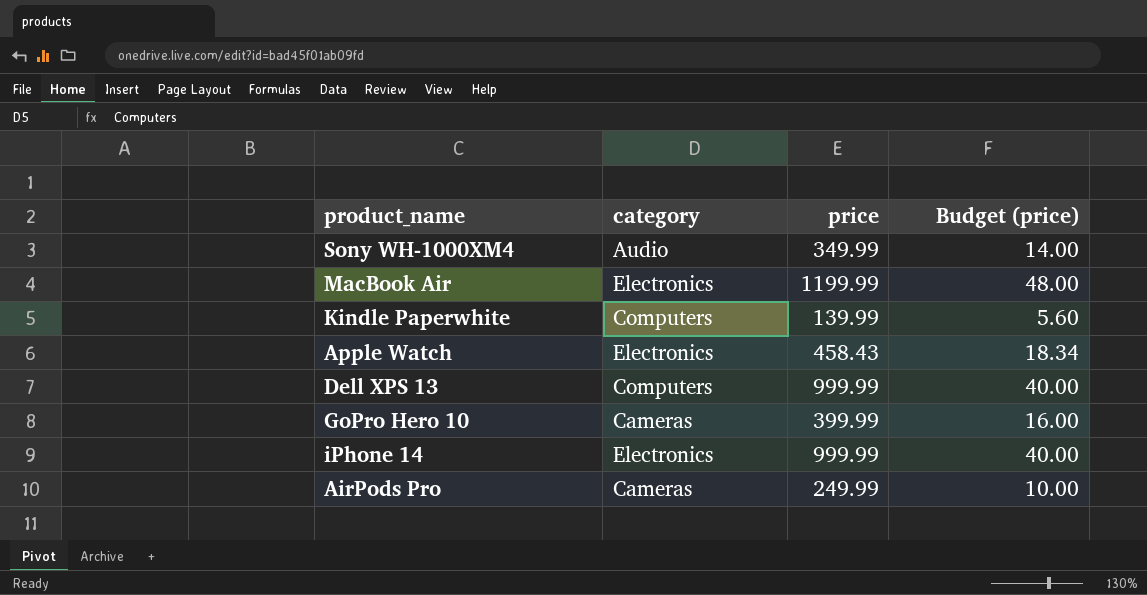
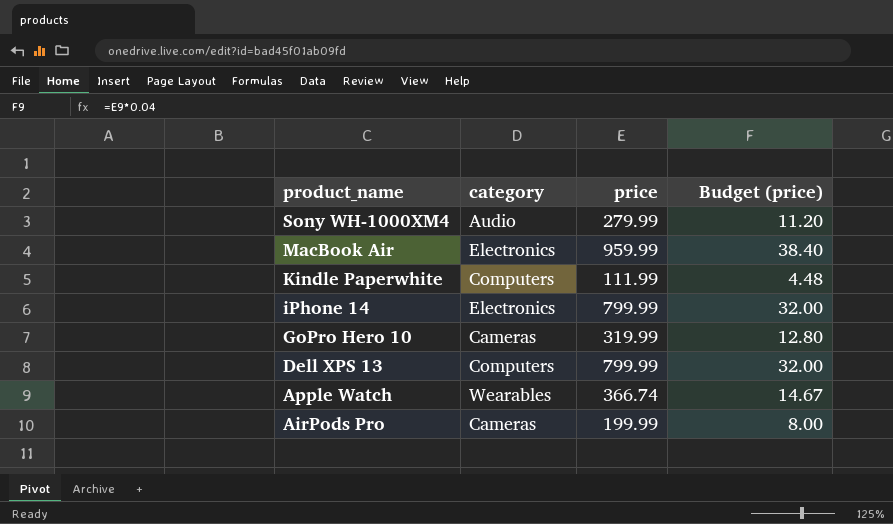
row order: none -> product_name descending
Sony WH-1000XM4 | price: 349.99 -> 279.99
Sony WH-1000XM4 | Budget (price): 14.00 -> 11.20
MacBook Air | price: 1199.99 -> 959.99
MacBook Air | Budget (price): 48.00 -> 38.40
Kindle Paperwhite | price: 139.99 -> 111.99
Kindle Paperwhite | Budget (price): 5.60 -> 4.48
iPhone 14 | price: 999.99 -> 799.99
iPhone 14 | Budget (price): 40.00 -> 32.00
GoPro Hero 10 | price: 399.99 -> 319.99
GoPro Hero 10 | Budget (price): 16.00 -> 12.80
Dell XPS 13 | price: 999.99 -> 799.99
Dell XPS 13 | Budget (price): 40.00 -> 32.00
Apple Watch | category: Electronics -> Wearables
Apple Watch | price: 458.43 -> 366.74
Apple Watch | Budget (price): 18.34 -> 14.67
AirPods Pro | price: 249.99 -> 199.99
AirPods Pro | Budget (price): 10.00 -> 8.00

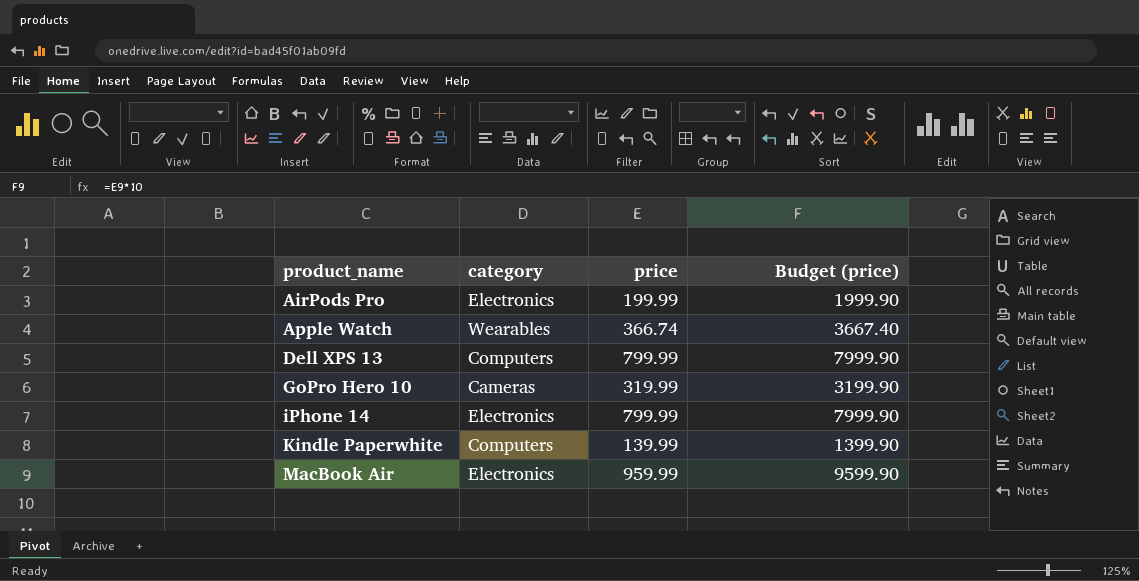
row order: product_name descending -> product_name ascending
column Budget (price) | formula: [price] * 0.04 -> [price] * 10
row Sony WH-1000XM4: Audio | 279.99 | 11.20 -> none
AirPods Pro | category: Cameras -> Electronics
Kindle Paperwhite | price: 111.99 -> 139.99

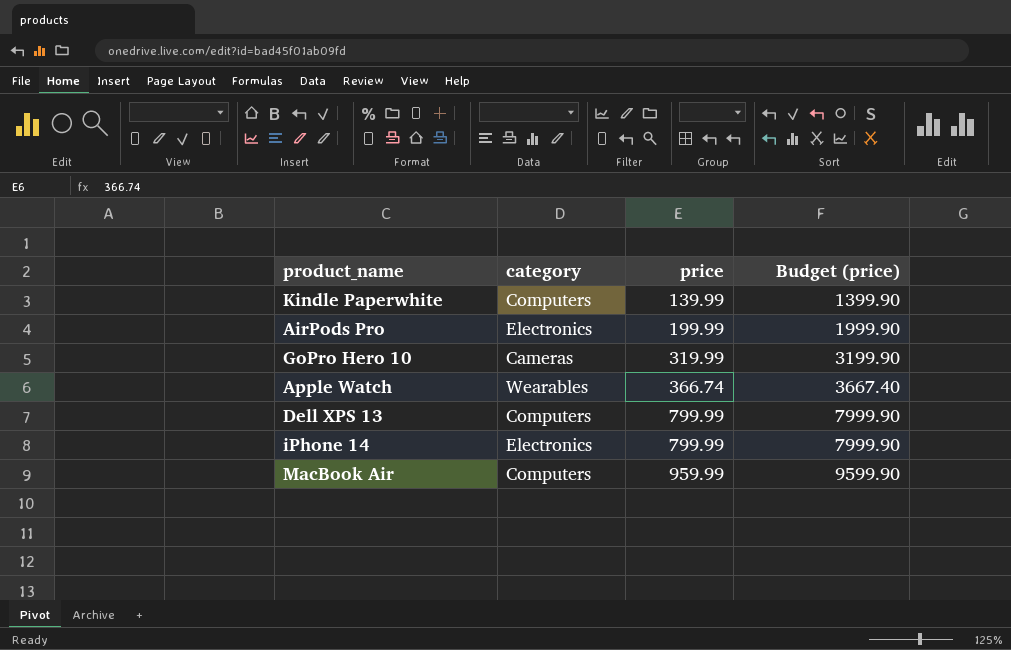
row order: product_name ascending -> price ascending
MacBook Air | category: Electronics -> Computers

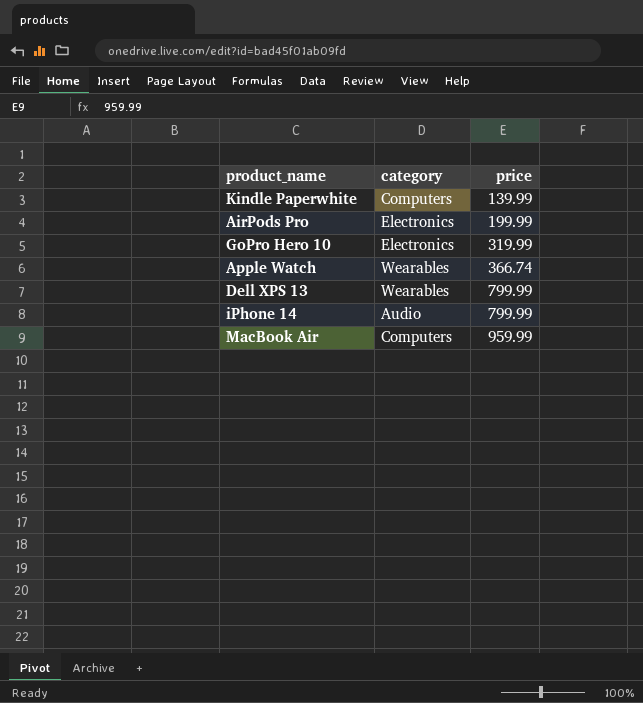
column Budget (price) | formula: [price] * 10 -> none
GoPro Hero 10 | category: Cameras -> Electronics
Dell XPS 13 | category: Computers -> Wearables
iPhone 14 | category: Electronics -> Audio

